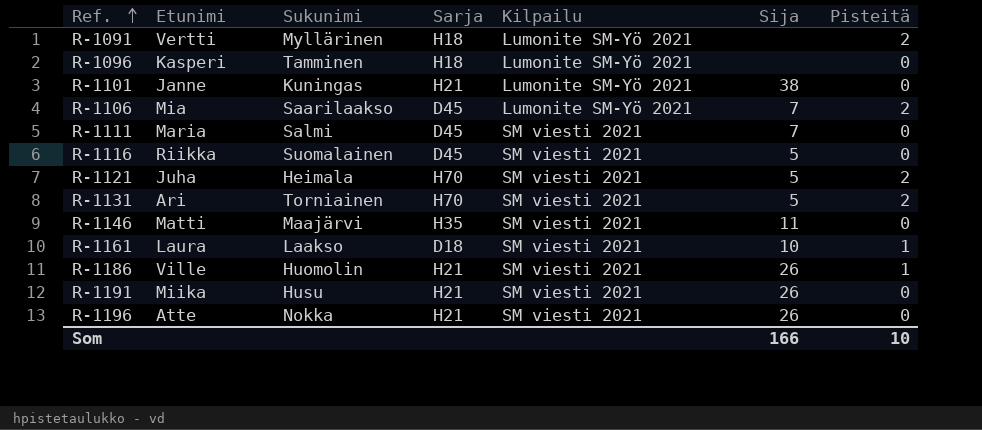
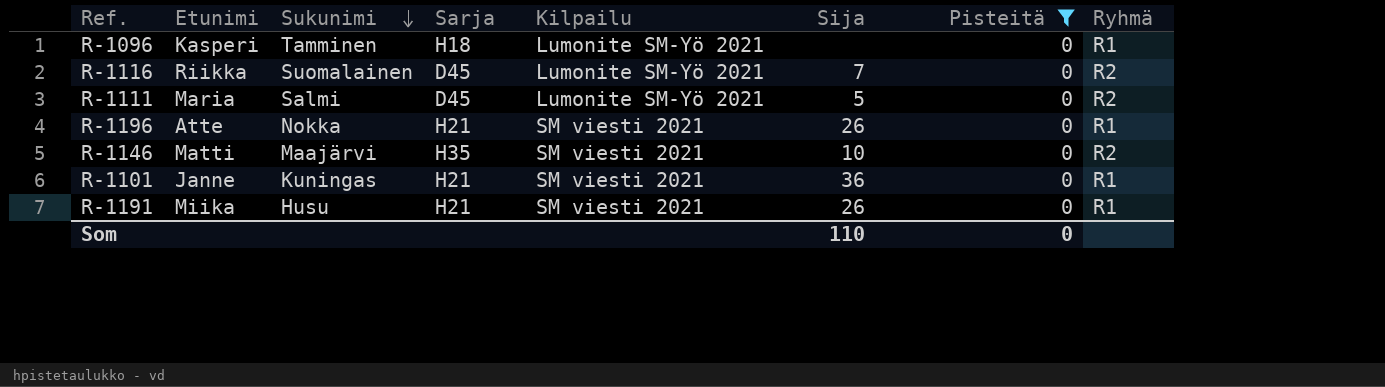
filter: none -> Pisteitä = 0
row order: Ref. ascending -> Sukunimi descending
column Ryhmä | position: none -> 8
R-1116 | Kilpailu: SM viesti 2021 -> Lumonite SM-Yö 2021
R-1116 | Sija: 5 -> 7
R-1111 | Kilpailu: SM viesti 2021 -> Lumonite SM-Yö 2021
R-1111 | Sija: 7 -> 5
R-1146 | Sija: 11 -> 10
R-1101 | Kilpailu: Lumonite SM-Yö 2021 -> SM viesti 2021
R-1101 | Sija: 38 -> 36
Som | Sija: 166 -> 110
Som | Pisteitä: 10 -> 0

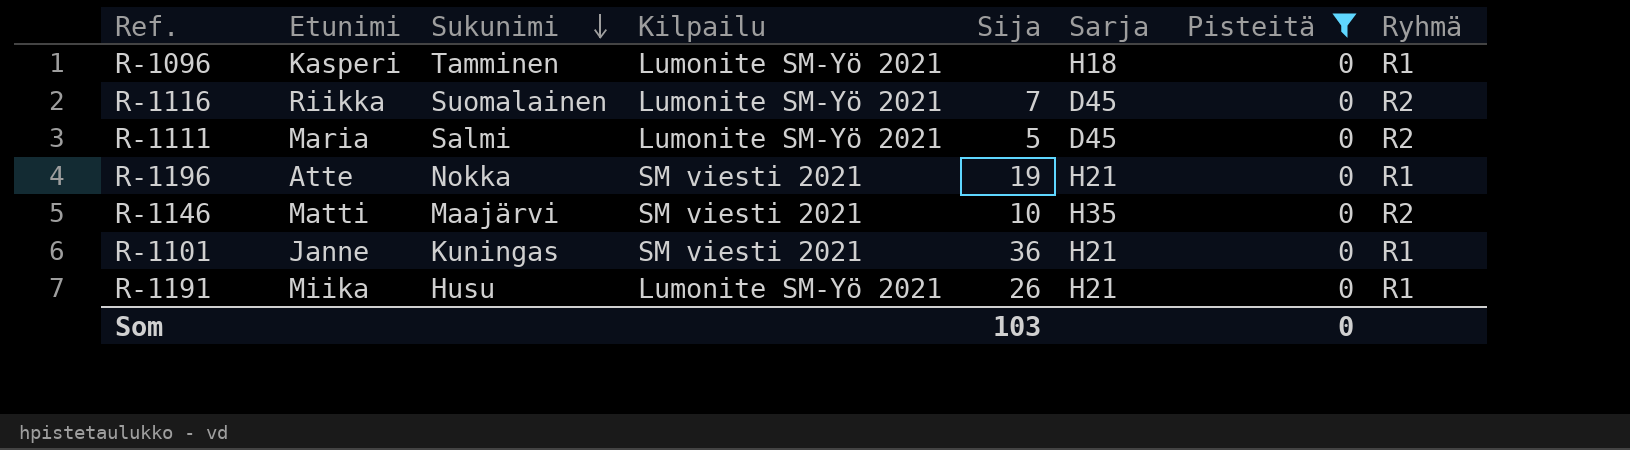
column Sarja | position: 4 -> 6
R-1196 | Sija: 26 -> 19
R-1191 | Kilpailu: SM viesti 2021 -> Lumonite SM-Yö 2021
Som | Sija: 110 -> 103

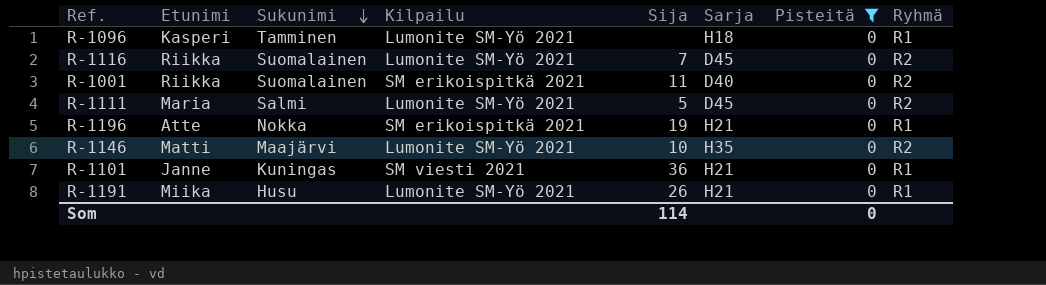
row R-1001: none -> Riikka | Suomalainen | SM erikoispitkä 2021 | 11 | D40 | 0 | R2
R-1196 | Kilpailu: SM viesti 2021 -> SM erikoispitkä 2021
R-1146 | Kilpailu: SM viesti 2021 -> Lumonite SM-Yö 2021
Som | Sija: 103 -> 114

